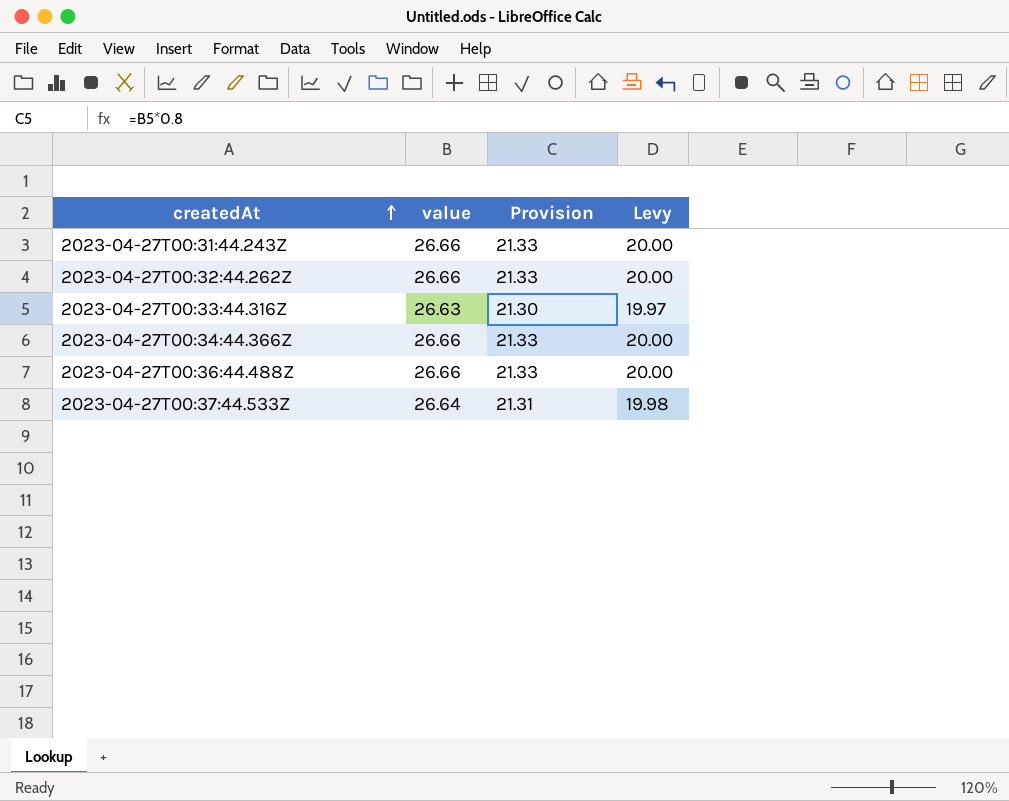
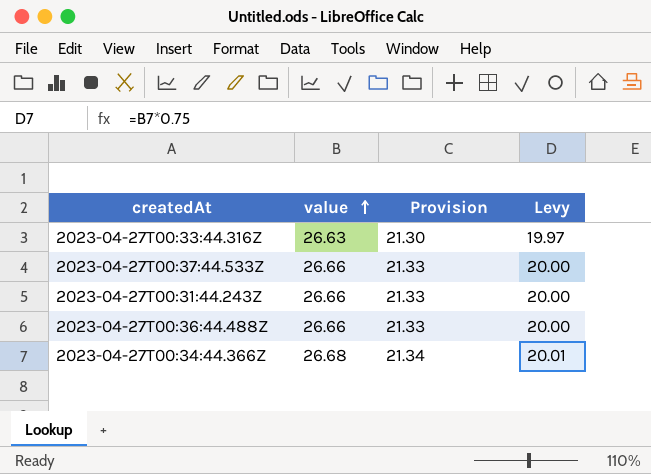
row order: createdAt ascending -> value ascending
row 2023-04-27T00:32:44.262Z: 26.66 | 21.33 | 20.00 -> none
2023-04-27T00:37:44.533Z | value: 26.64 -> 26.66
2023-04-27T00:37:44.533Z | Provision: 21.31 -> 21.33
2023-04-27T00:37:44.533Z | Levy: 19.98 -> 20.00
2023-04-27T00:34:44.366Z | value: 26.66 -> 26.68
2023-04-27T00:34:44.366Z | Provision: 21.33 -> 21.34
2023-04-27T00:34:44.366Z | Levy: 20.00 -> 20.01

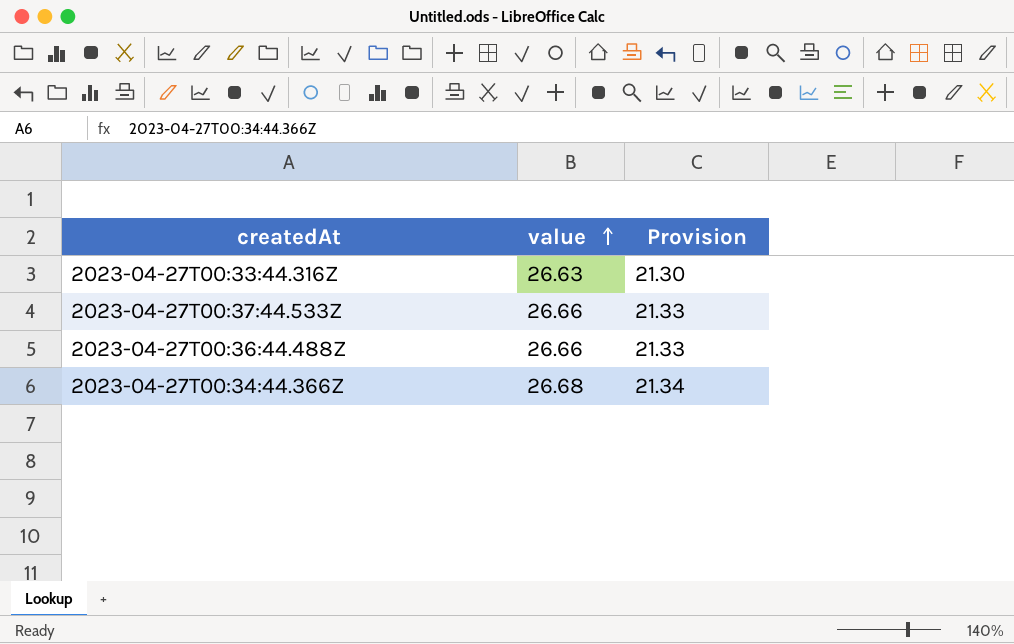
column Levy | formula: [value] * 0.75 -> none
row 2023-04-27T00:31:44.243Z: 26.66 | 21.33 | 20.00 -> none

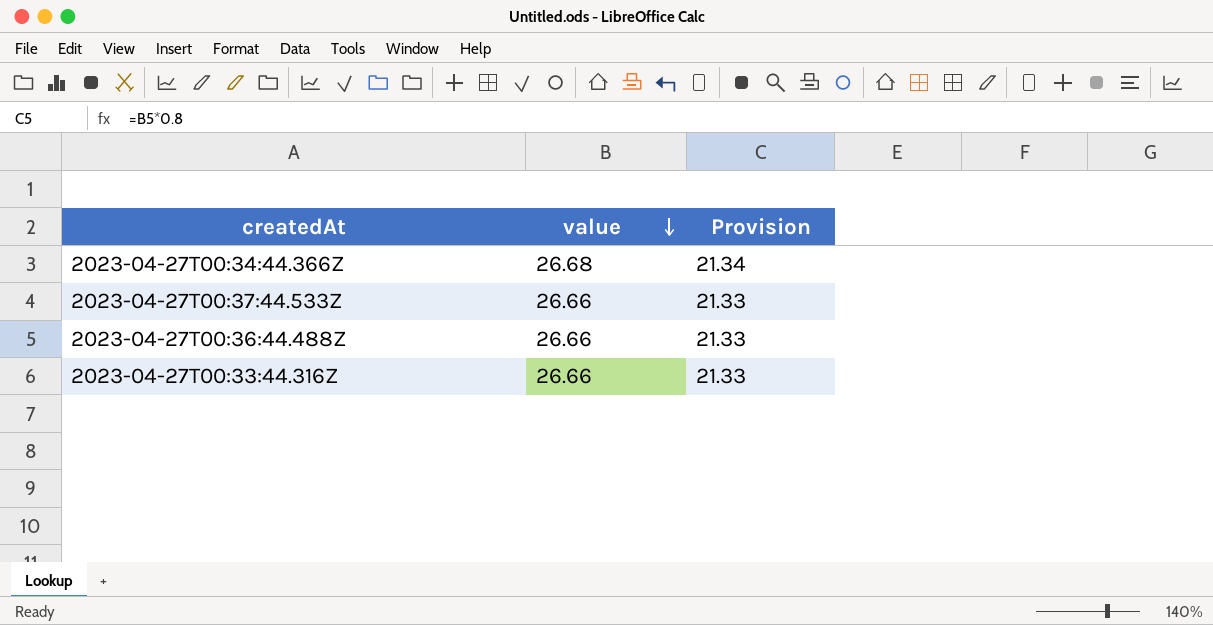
row order: value ascending -> value descending
2023-04-27T00:33:44.316Z | value: 26.63 -> 26.66
2023-04-27T00:33:44.316Z | Provision: 21.30 -> 21.33

